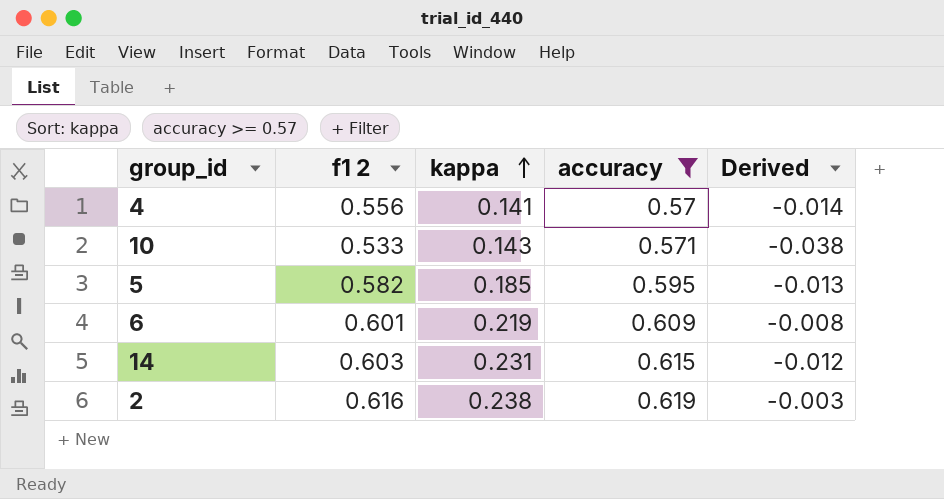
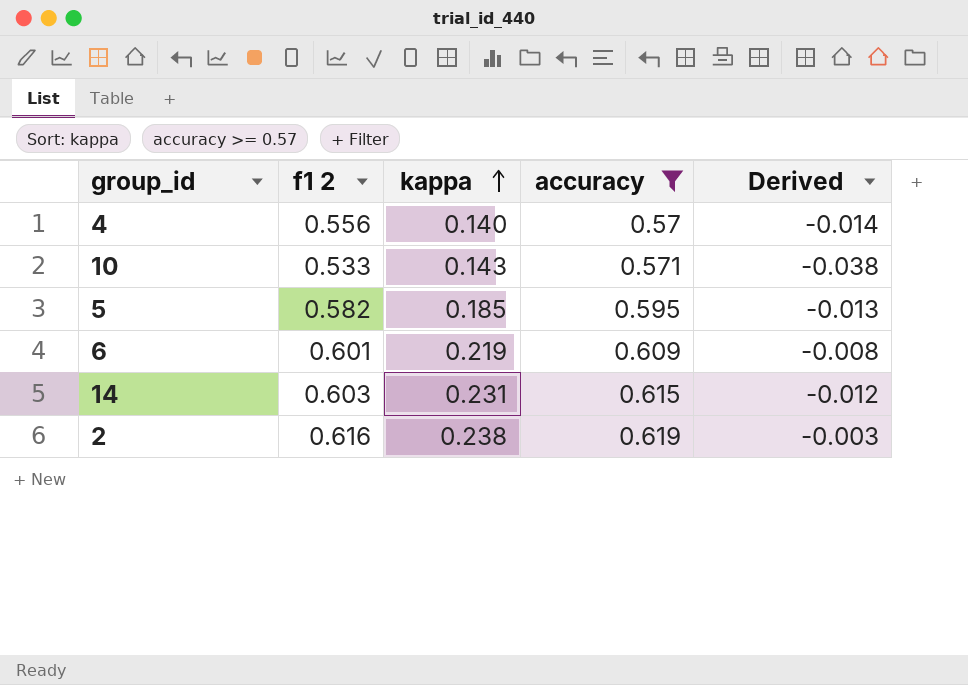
4 | kappa: 0.141 -> 0.140

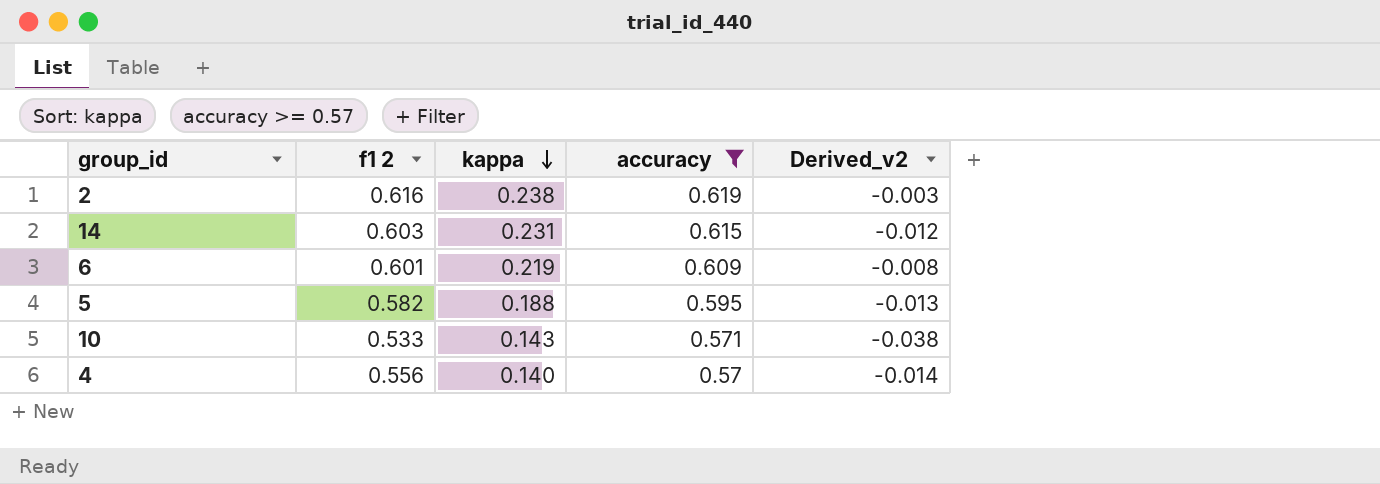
row order: kappa ascending -> kappa descending
column name: Derived -> Derived_v2
5 | kappa: 0.185 -> 0.188

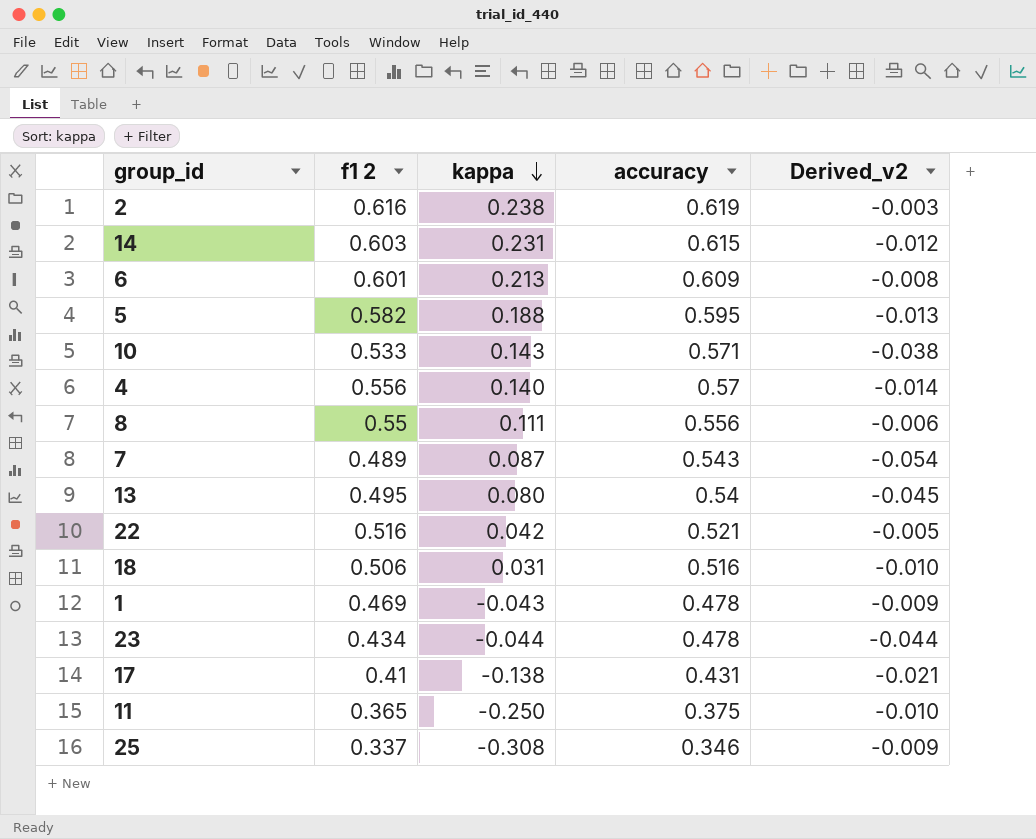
filter: accuracy >= 0.57 -> none
6 | kappa: 0.219 -> 0.213

